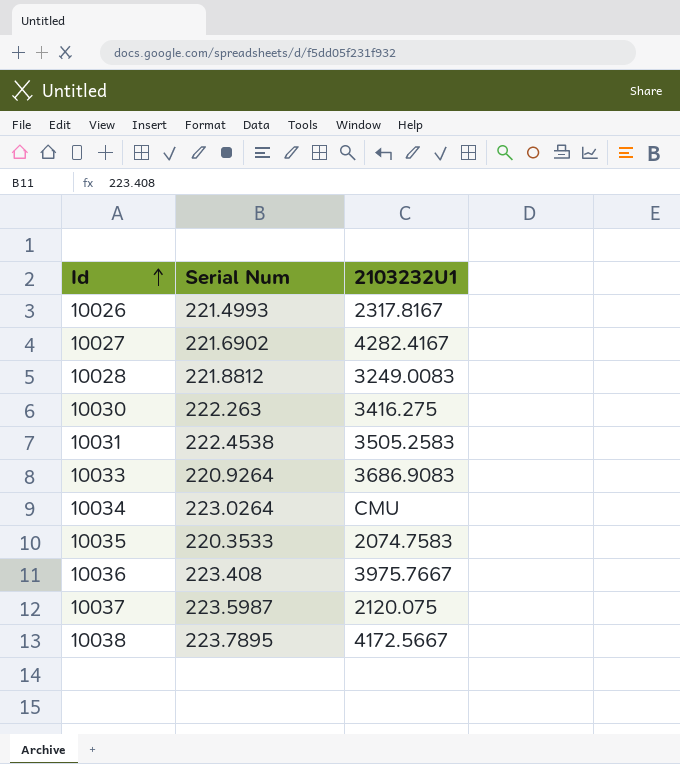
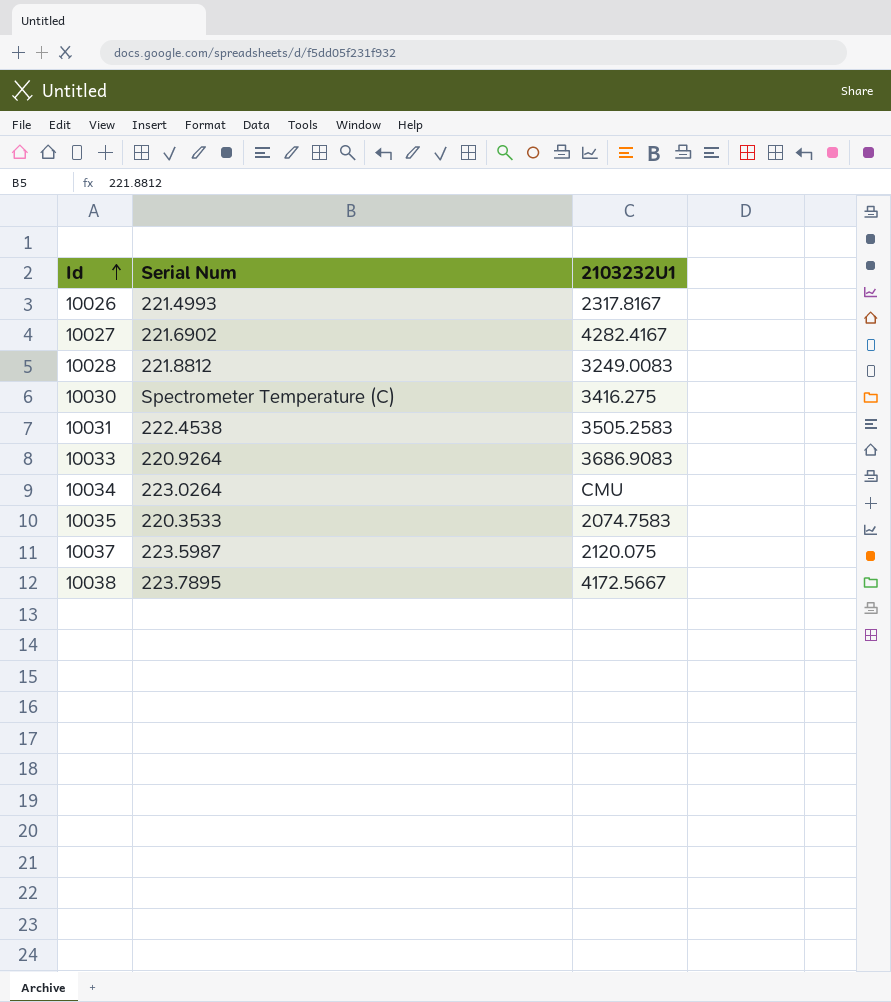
row 10036: 223.408 | 3975.7667 -> none
10030 | Serial Num: 222.263 -> Spectrometer Temperature (C)

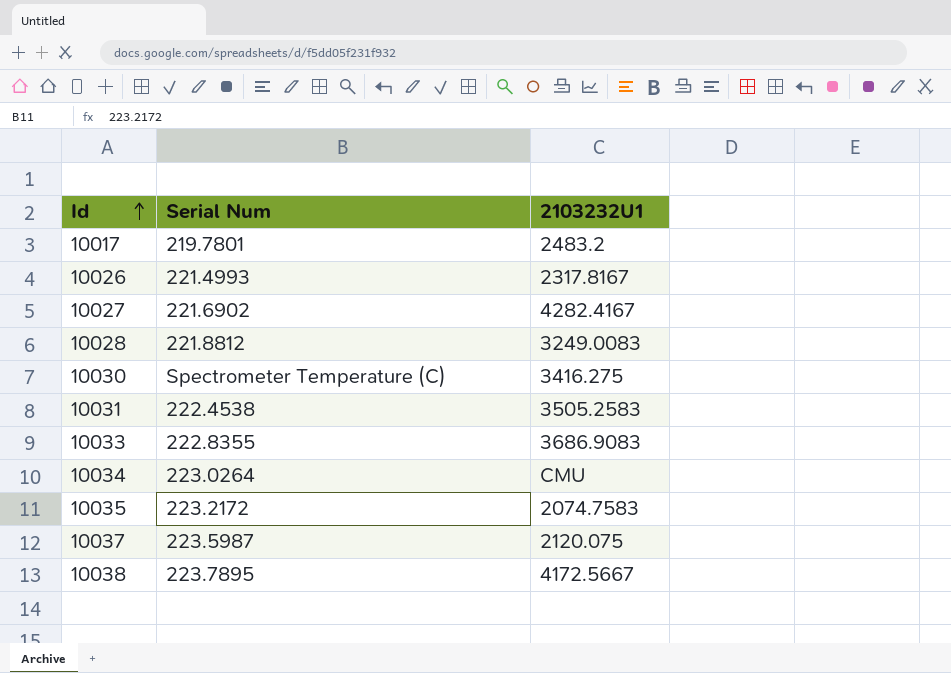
row 10017: none -> 219.7801 | 2483.2
10033 | Serial Num: 220.9264 -> 222.8355
10035 | Serial Num: 220.3533 -> 223.2172

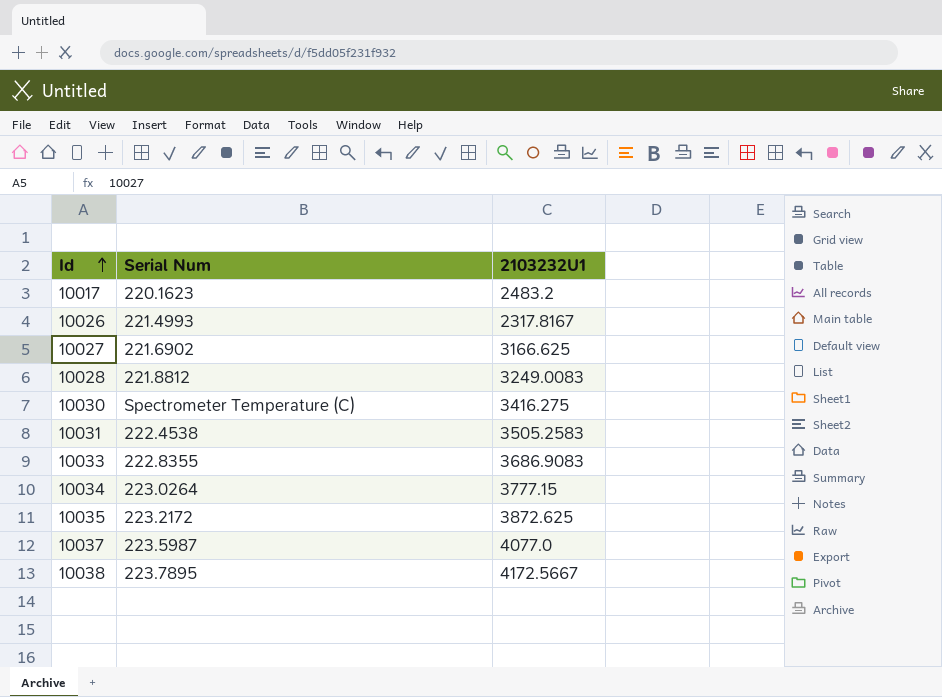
10017 | Serial Num: 219.7801 -> 220.1623
10027 | 2103232U1: 4282.4167 -> 3166.625
10034 | 2103232U1: CMU -> 3777.15
10035 | 2103232U1: 2074.7583 -> 3872.625
10037 | 2103232U1: 2120.075 -> 4077.0

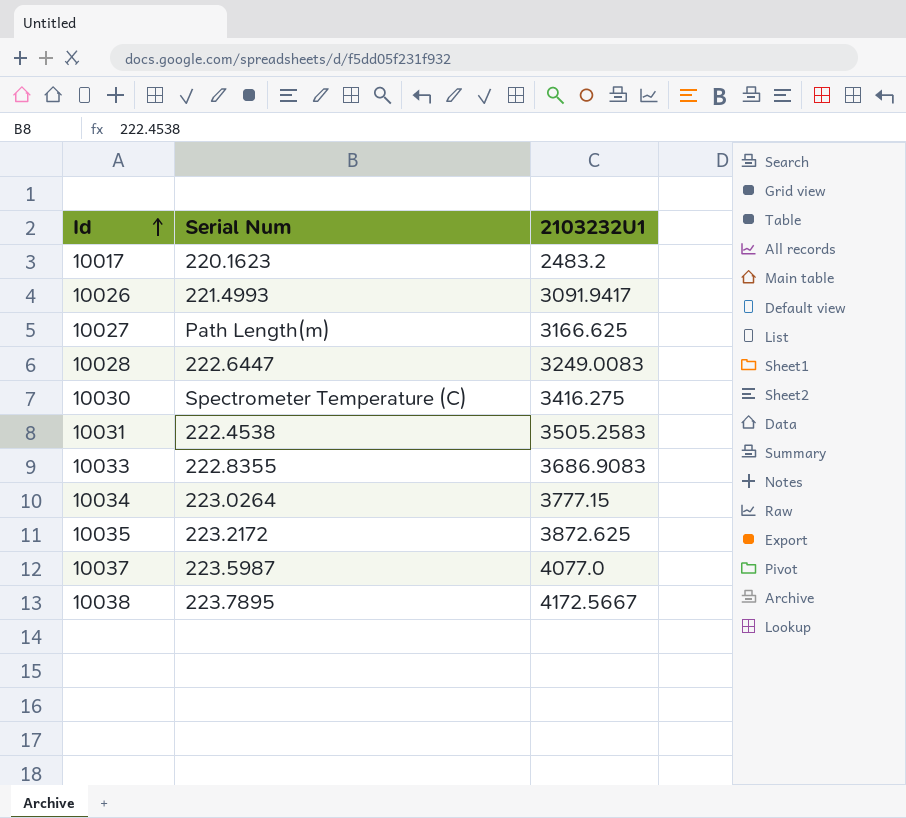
10026 | 2103232U1: 2317.8167 -> 3091.9417
10027 | Serial Num: 221.6902 -> Path Length(m)
10028 | Serial Num: 221.8812 -> 222.6447

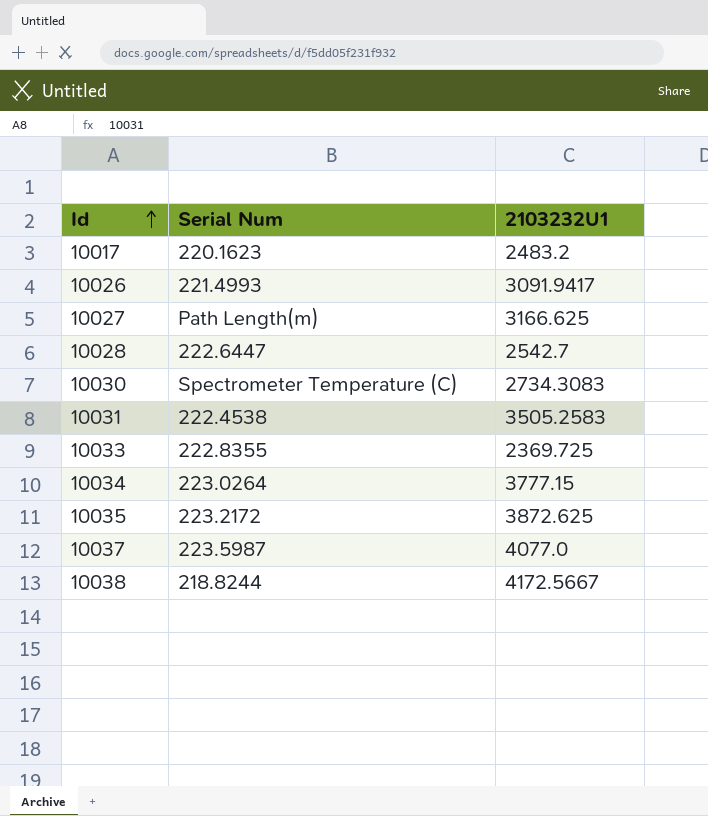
10028 | 2103232U1: 3249.0083 -> 2542.7
10030 | 2103232U1: 3416.275 -> 2734.3083
10033 | 2103232U1: 3686.9083 -> 2369.725
10038 | Serial Num: 223.7895 -> 218.8244

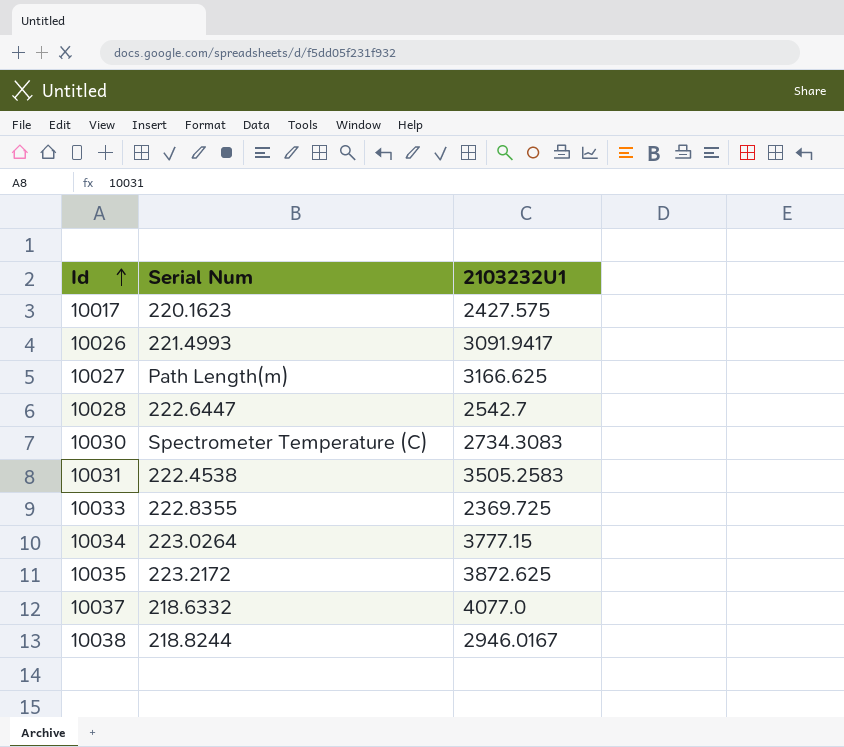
10017 | 2103232U1: 2483.2 -> 2427.575
10037 | Serial Num: 223.5987 -> 218.6332
10038 | 2103232U1: 4172.5667 -> 2946.0167

